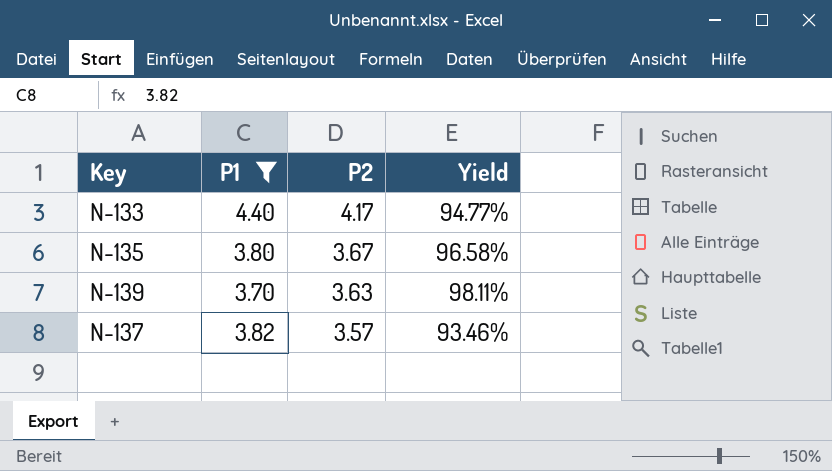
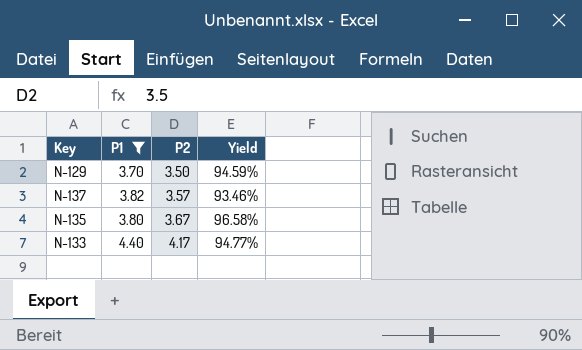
row order: P2 descending -> P2 ascending
row N-139: 3.70 | 3.63 | 98.11% -> none
row N-129: none -> 3.70 | 3.50 | 94.59%

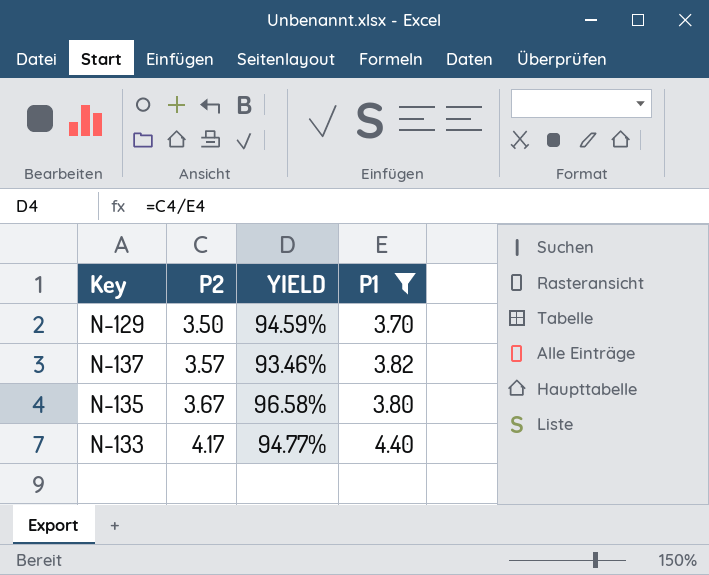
column name: Yield -> YIELD
column P1 | position: 2 -> 4

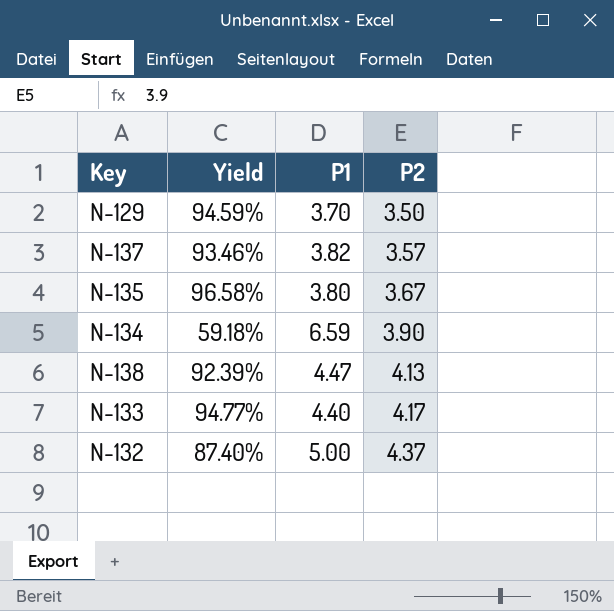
filter: P1 <= 4.40 -> none
column name: YIELD -> Yield
column P2 | position: 2 -> 4

